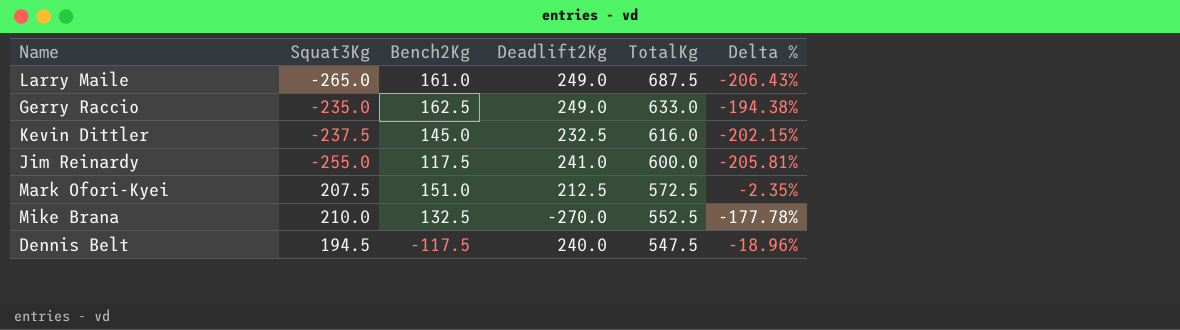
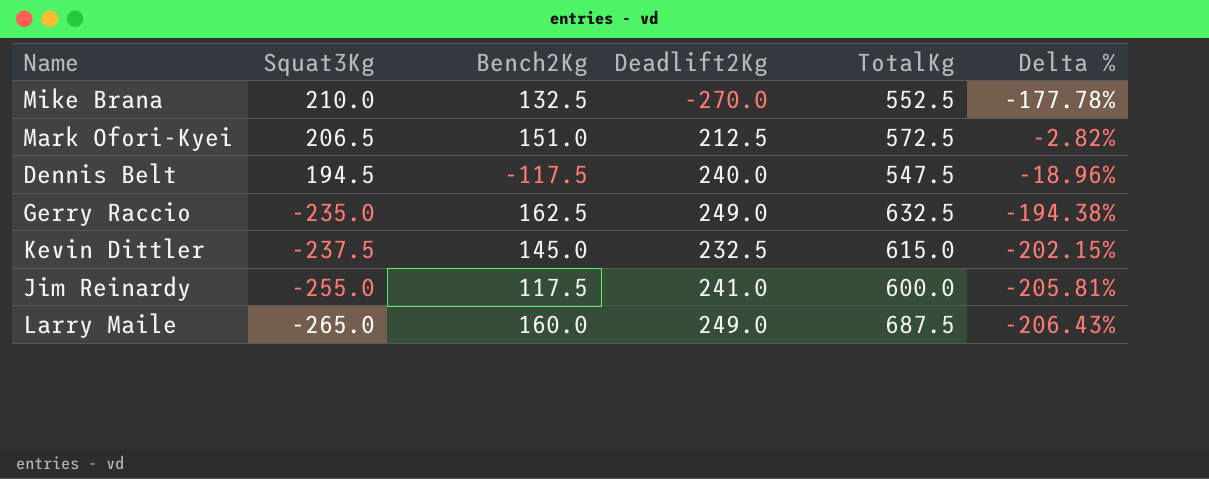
row order: TotalKg descending -> Squat3Kg descending
Mark Ofori-Kyei | Squat3Kg: 207.5 -> 206.5
Mark Ofori-Kyei | Delta %: -2.35% -> -2.82%
Gerry Raccio | TotalKg: 633.0 -> 632.5
Kevin Dittler | TotalKg: 616.0 -> 615.0
Larry Maile | Bench2Kg: 161.0 -> 160.0

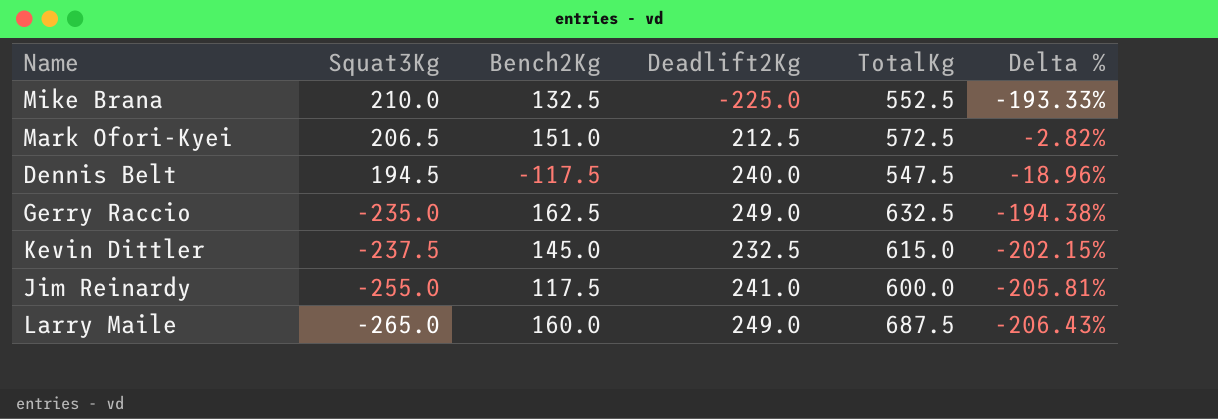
Mike Brana | Deadlift2Kg: -270.0 -> -225.0
Mike Brana | Delta %: -177.78% -> -193.33%

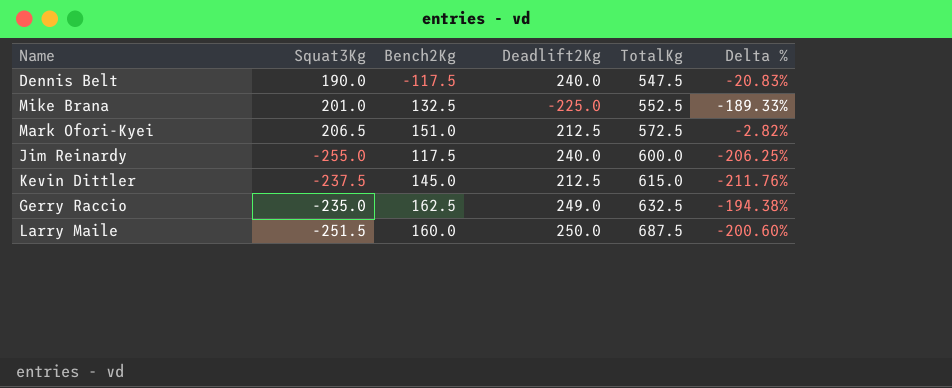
row order: Squat3Kg descending -> TotalKg ascending
Dennis Belt | Squat3Kg: 194.5 -> 190.0
Dennis Belt | Delta %: -18.96% -> -20.83%
Mike Brana | Squat3Kg: 210.0 -> 201.0
Mike Brana | Delta %: -193.33% -> -189.33%
Jim Reinardy | Deadlift2Kg: 241.0 -> 240.0
Jim Reinardy | Delta %: -205.81% -> -206.25%
Kevin Dittler | Deadlift2Kg: 232.5 -> 212.5
Kevin Dittler | Delta %: -202.15% -> -211.76%
Larry Maile | Squat3Kg: -265.0 -> -251.5
Larry Maile | Deadlift2Kg: 249.0 -> 250.0
Larry Maile | Delta %: -206.43% -> -200.60%

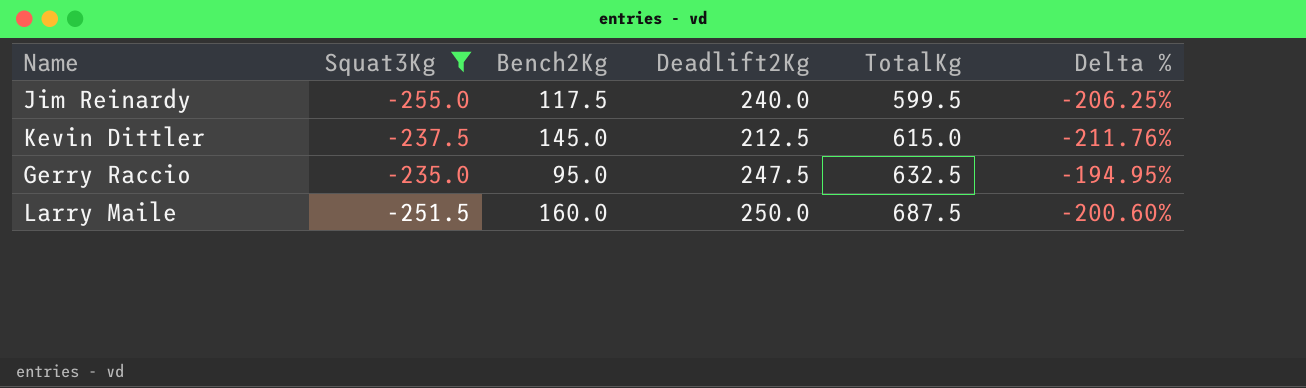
filter: none -> Squat3Kg <= -235.0
Jim Reinardy | TotalKg: 600.0 -> 599.5
Gerry Raccio | Bench2Kg: 162.5 -> 95.0
Gerry Raccio | Deadlift2Kg: 249.0 -> 247.5
Gerry Raccio | Delta %: -194.38% -> -194.95%

